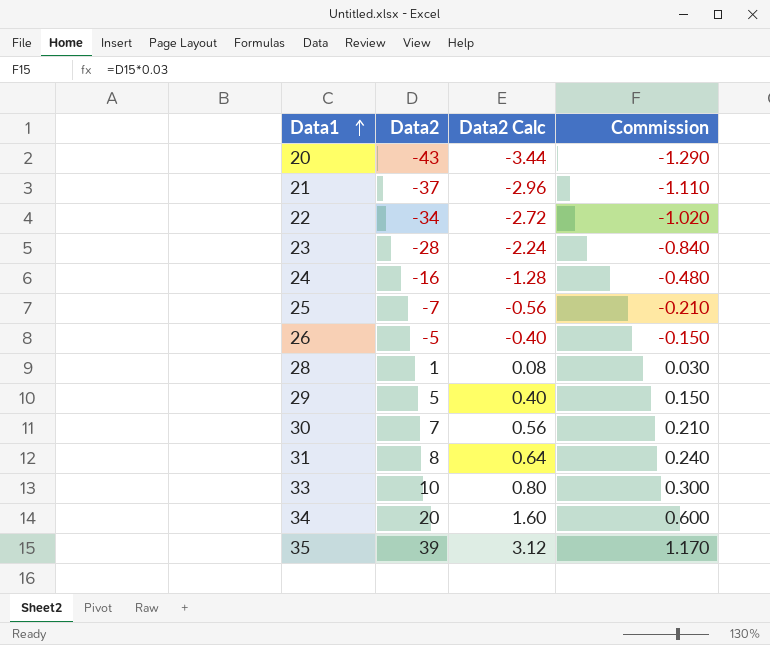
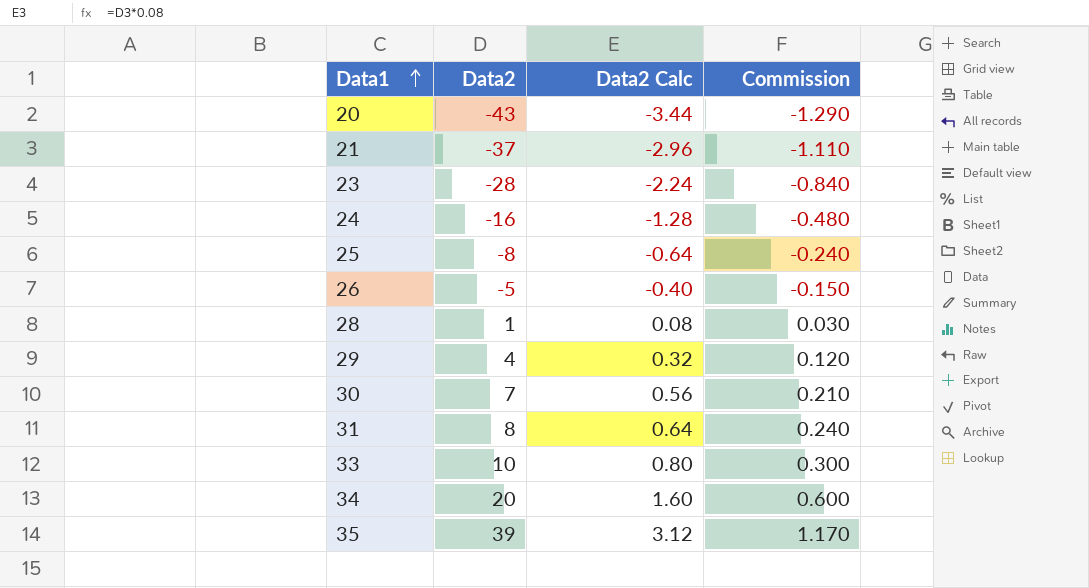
row 22: -34 | -2.72 | -1.020 -> none
25 | Data2: -7 -> -8
25 | Data2 Calc: -0.56 -> -0.64
25 | Commission: -0.210 -> -0.240
29 | Data2: 5 -> 4
29 | Data2 Calc: 0.40 -> 0.32
29 | Commission: 0.150 -> 0.120

